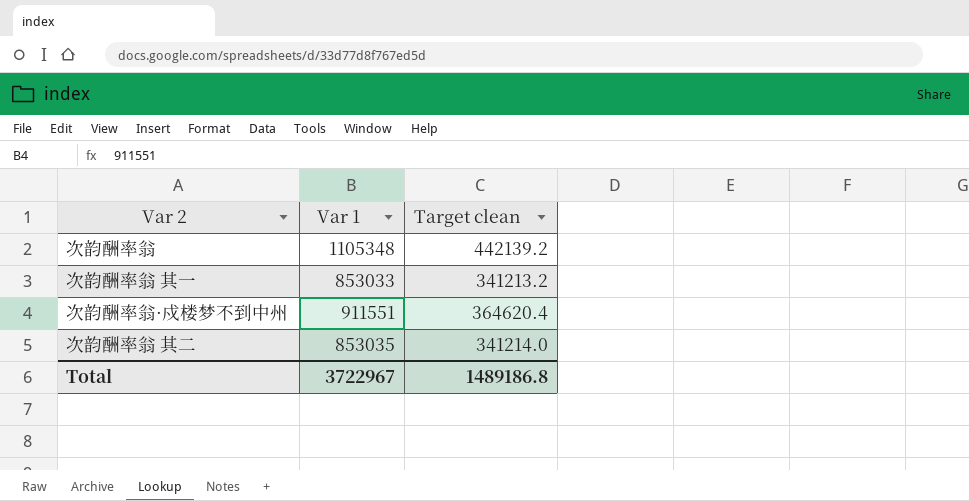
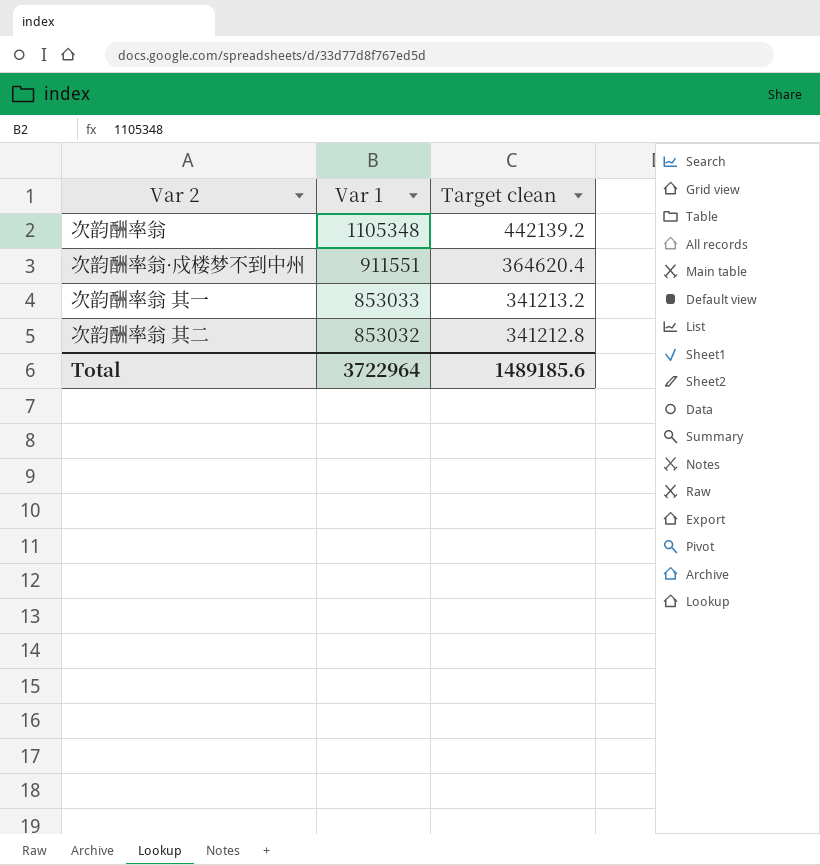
row order: none -> Var 1 descending
次韵酬率翁 其二 | Var 1: 853035 -> 853032
次韵酬率翁 其二 | Target clean: 341214.0 -> 341212.8
Total | Var 1: 3722967 -> 3722964
Total | Target clean: 1489186.8 -> 1489185.6

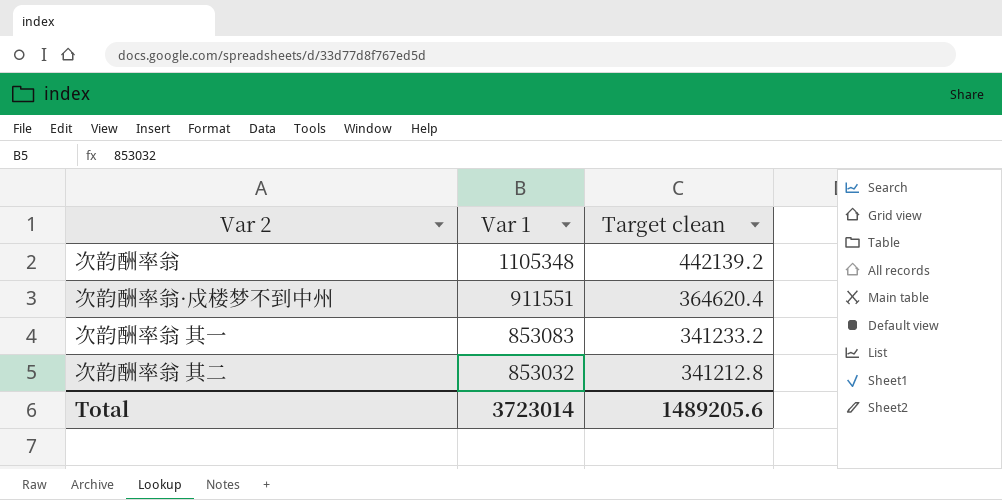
次韵酬率翁 其一 | Var 1: 853033 -> 853083
次韵酬率翁 其一 | Target clean: 341213.2 -> 341233.2
Total | Var 1: 3722964 -> 3723014
Total | Target clean: 1489185.6 -> 1489205.6

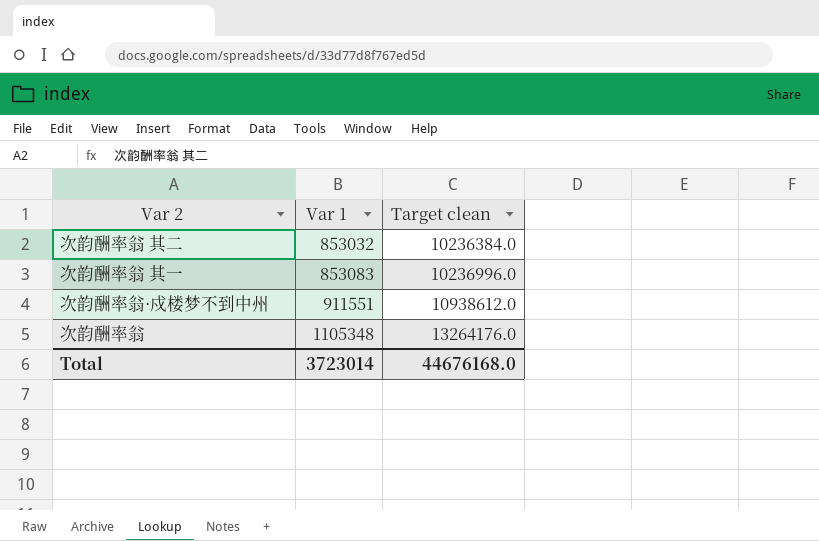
row order: Var 1 descending -> Var 1 ascending
column Target clean | formula: [Var 1] * 0.4 -> [Var 1] * 12
Total | Target clean: 1489205.6 -> 44676168.0

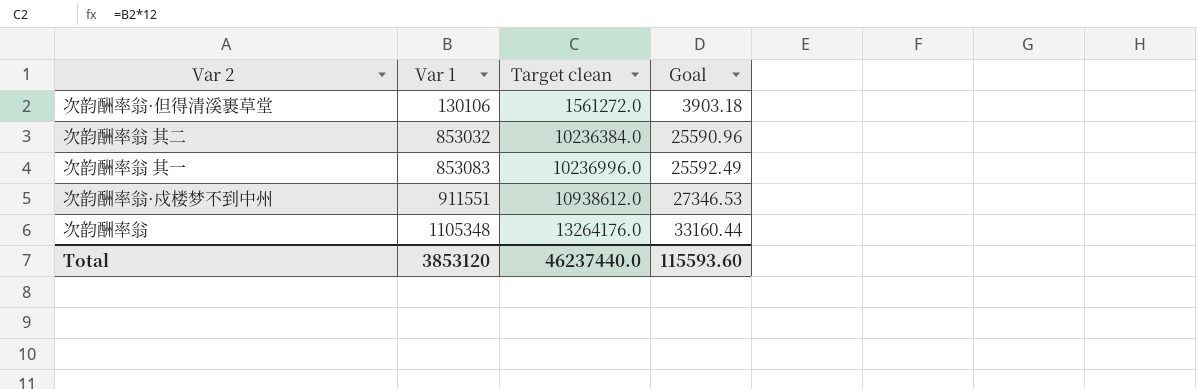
column Goal | formula: none -> [Var 1] * 0.03
row 次韵酬率翁·但得清溪裹草堂: none -> 130106 | 1561272.0 | 3903.18
Total | Var 1: 3723014 -> 3853120
Total | Target clean: 44676168.0 -> 46237440.0

